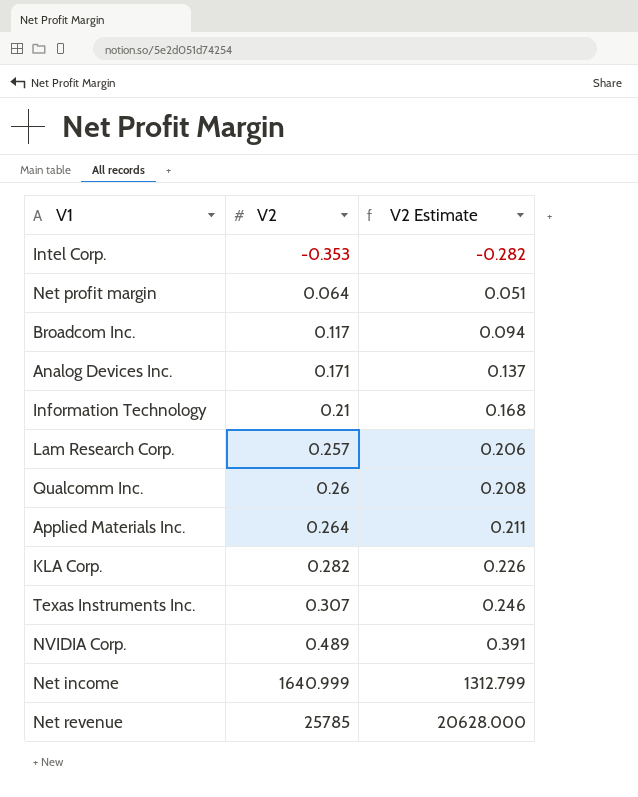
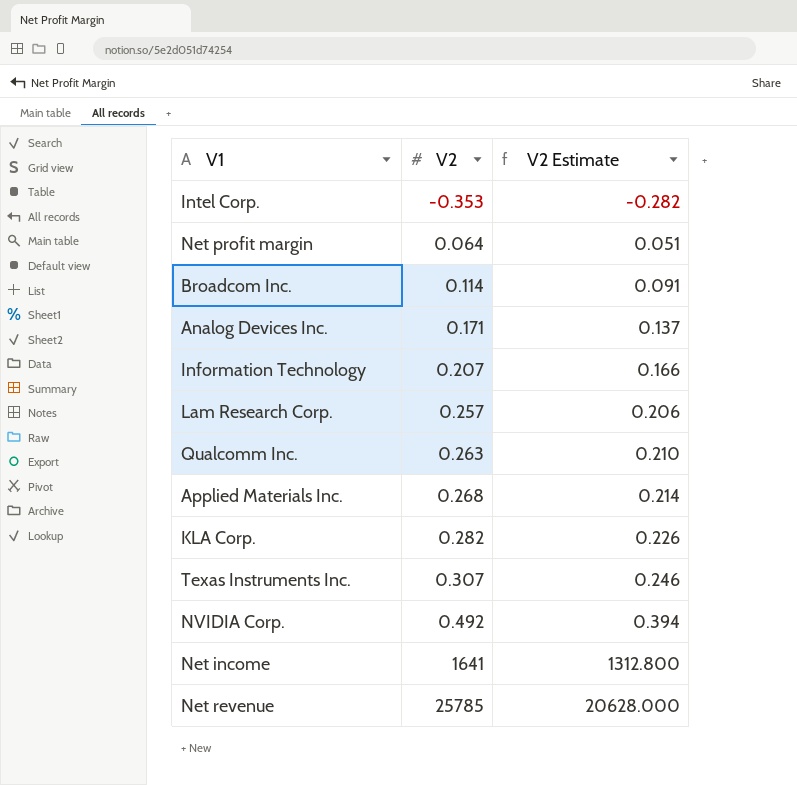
Broadcom Inc. | V2: 0.117 -> 0.114
Broadcom Inc. | V2 Estimate: 0.094 -> 0.091
Information Technology | V2: 0.21 -> 0.207
Information Technology | V2 Estimate: 0.168 -> 0.166
Qualcomm Inc. | V2: 0.26 -> 0.263
Qualcomm Inc. | V2 Estimate: 0.208 -> 0.210
Applied Materials Inc. | V2: 0.264 -> 0.268
Applied Materials Inc. | V2 Estimate: 0.211 -> 0.214
NVIDIA Corp. | V2: 0.489 -> 0.492
NVIDIA Corp. | V2 Estimate: 0.391 -> 0.394
Net income | V2: 1640.999 -> 1641
Net income | V2 Estimate: 1312.799 -> 1312.800

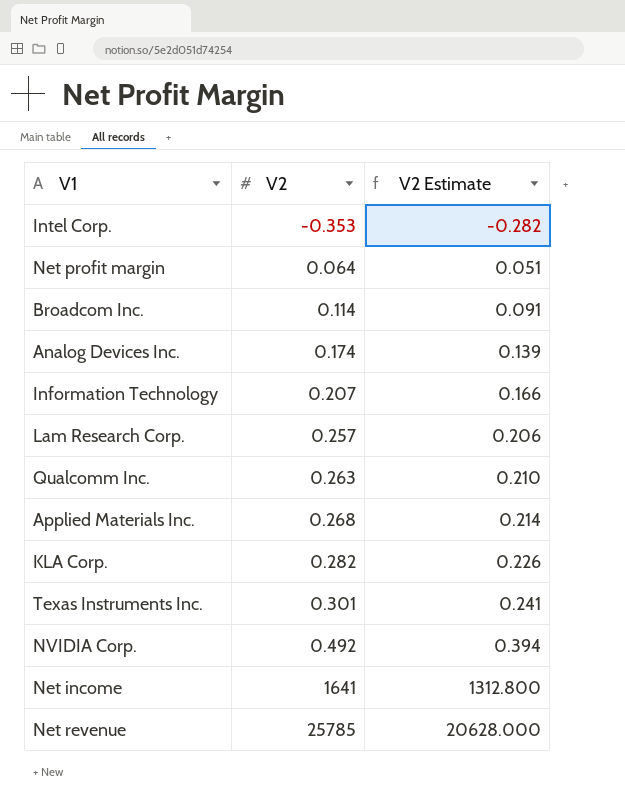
Analog Devices Inc. | V2: 0.171 -> 0.174
Analog Devices Inc. | V2 Estimate: 0.137 -> 0.139
Texas Instruments Inc. | V2: 0.307 -> 0.301
Texas Instruments Inc. | V2 Estimate: 0.246 -> 0.241

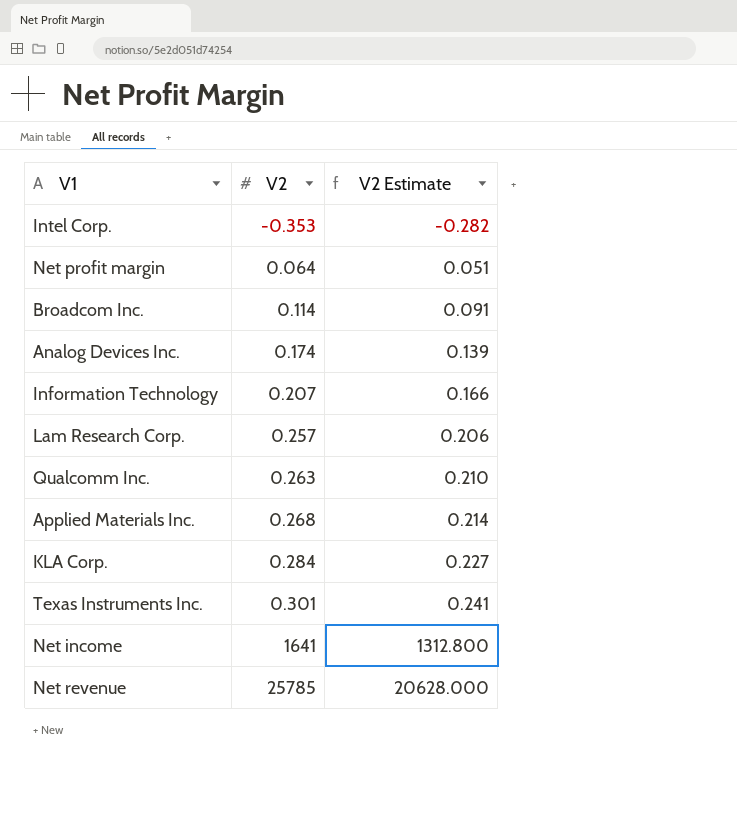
row NVIDIA Corp.: 0.492 | 0.394 -> none
KLA Corp. | V2: 0.282 -> 0.284
KLA Corp. | V2 Estimate: 0.226 -> 0.227

